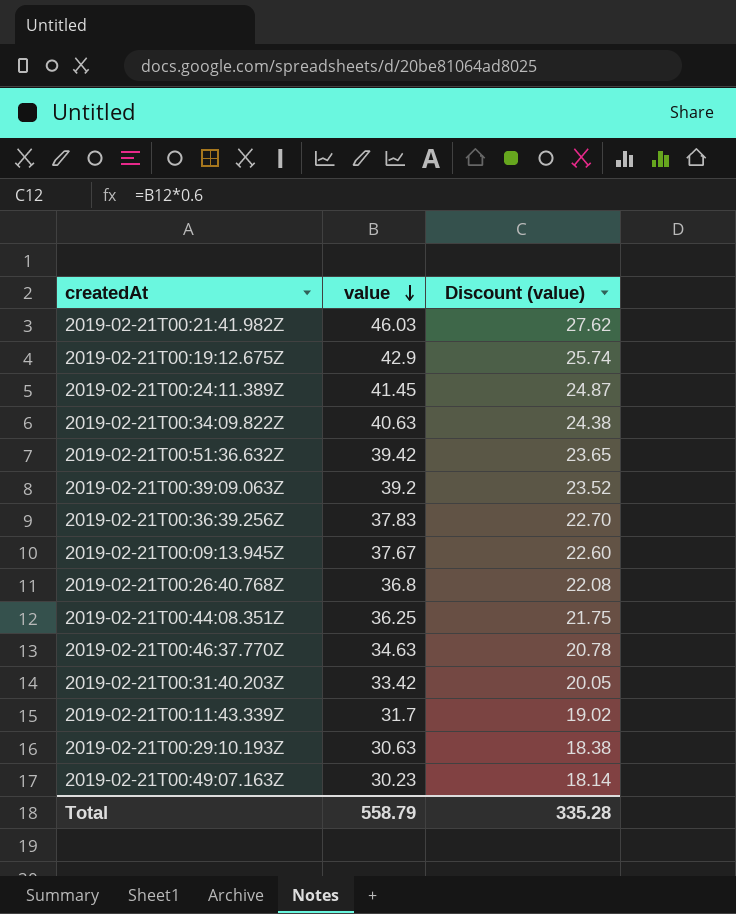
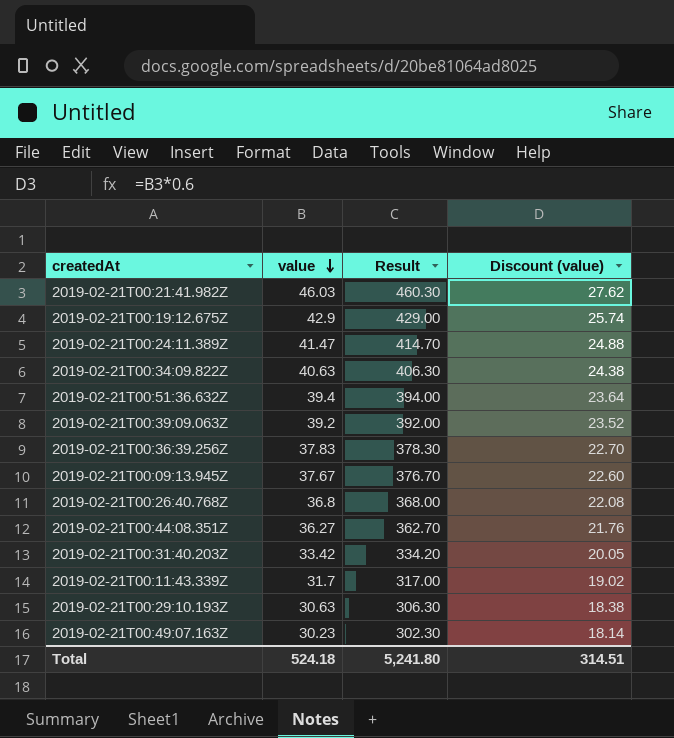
column Result | formula: none -> [value] * 10
row 2019-02-21T00:46:37.770Z: 34.63 | 20.78 -> none
2019-02-21T00:24:11.389Z | value: 41.45 -> 41.47
2019-02-21T00:24:11.389Z | Discount (value): 24.87 -> 24.88
2019-02-21T00:51:36.632Z | value: 39.42 -> 39.4
2019-02-21T00:51:36.632Z | Discount (value): 23.65 -> 23.64
2019-02-21T00:44:08.351Z | value: 36.25 -> 36.27
2019-02-21T00:44:08.351Z | Discount (value): 21.75 -> 21.76
Total | value: 558.79 -> 524.18
Total | Discount (value): 335.28 -> 314.51

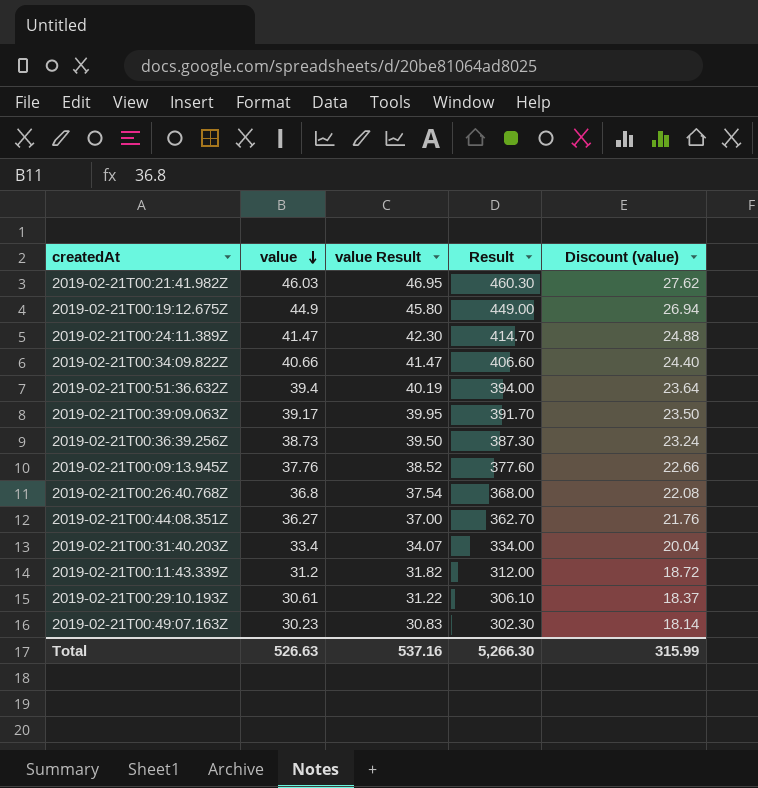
column value Result | formula: none -> [value] * 1.02
2019-02-21T00:19:12.675Z | value: 42.9 -> 44.9
2019-02-21T00:19:12.675Z | Result: 429.00 -> 449.00
2019-02-21T00:19:12.675Z | Discount (value): 25.74 -> 26.94
2019-02-21T00:34:09.822Z | value: 40.63 -> 40.66
2019-02-21T00:34:09.822Z | Result: 406.30 -> 406.60
2019-02-21T00:34:09.822Z | Discount (value): 24.38 -> 24.40
2019-02-21T00:39:09.063Z | value: 39.2 -> 39.17
2019-02-21T00:39:09.063Z | Result: 392.00 -> 391.70
2019-02-21T00:39:09.063Z | Discount (value): 23.52 -> 23.50
2019-02-21T00:36:39.256Z | value: 37.83 -> 38.73
2019-02-21T00:36:39.256Z | Result: 378.30 -> 387.30
2019-02-21T00:36:39.256Z | Discount (value): 22.70 -> 23.24
2019-02-21T00:09:13.945Z | value: 37.67 -> 37.76
2019-02-21T00:09:13.945Z | Result: 376.70 -> 377.60
2019-02-21T00:09:13.945Z | Discount (value): 22.60 -> 22.66
2019-02-21T00:31:40.203Z | value: 33.42 -> 33.4
2019-02-21T00:31:40.203Z | Result: 334.20 -> 334.00
2019-02-21T00:31:40.203Z | Discount (value): 20.05 -> 20.04
2019-02-21T00:11:43.339Z | value: 31.7 -> 31.2
2019-02-21T00:11:43.339Z | Result: 317.00 -> 312.00
2019-02-21T00:11:43.339Z | Discount (value): 19.02 -> 18.72
2019-02-21T00:29:10.193Z | value: 30.63 -> 30.61
2019-02-21T00:29:10.193Z | Result: 306.30 -> 306.10
2019-02-21T00:29:10.193Z | Discount (value): 18.38 -> 18.37
Total | value: 524.18 -> 526.63
Total | Result: 5,241.80 -> 5,266.30
Total | Discount (value): 314.51 -> 315.99

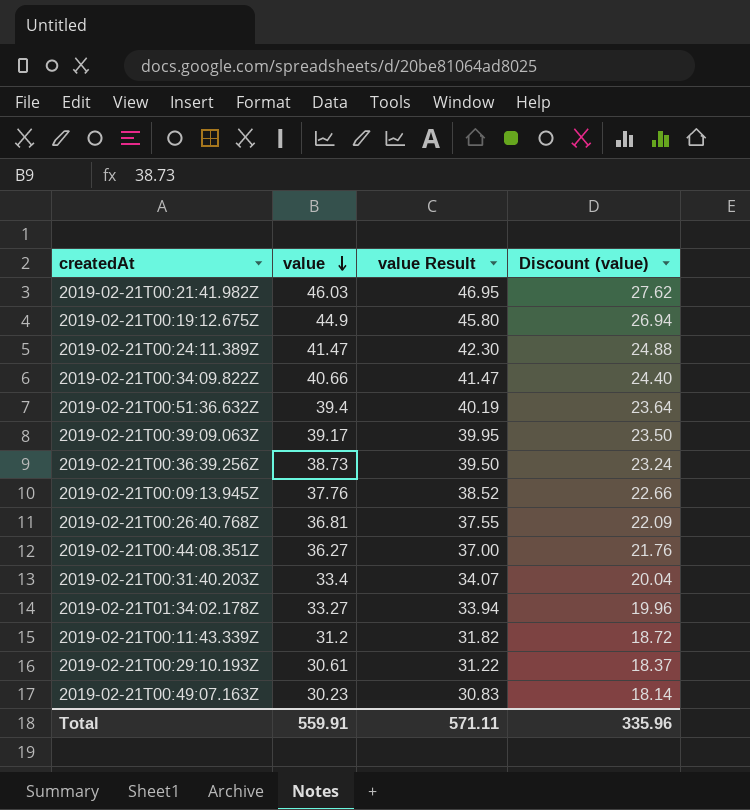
column Result | formula: [value] * 10 -> none
2019-02-21T00:26:40.768Z | value: 36.8 -> 36.81
2019-02-21T00:26:40.768Z | value Result: 37.54 -> 37.55
2019-02-21T00:26:40.768Z | Discount (value): 22.08 -> 22.09
row 2019-02-21T01:34:02.178Z: none -> 33.27 | 33.94 | 19.96
Total | value: 526.63 -> 559.91
Total | value Result: 537.16 -> 571.11
Total | Discount (value): 315.99 -> 335.96

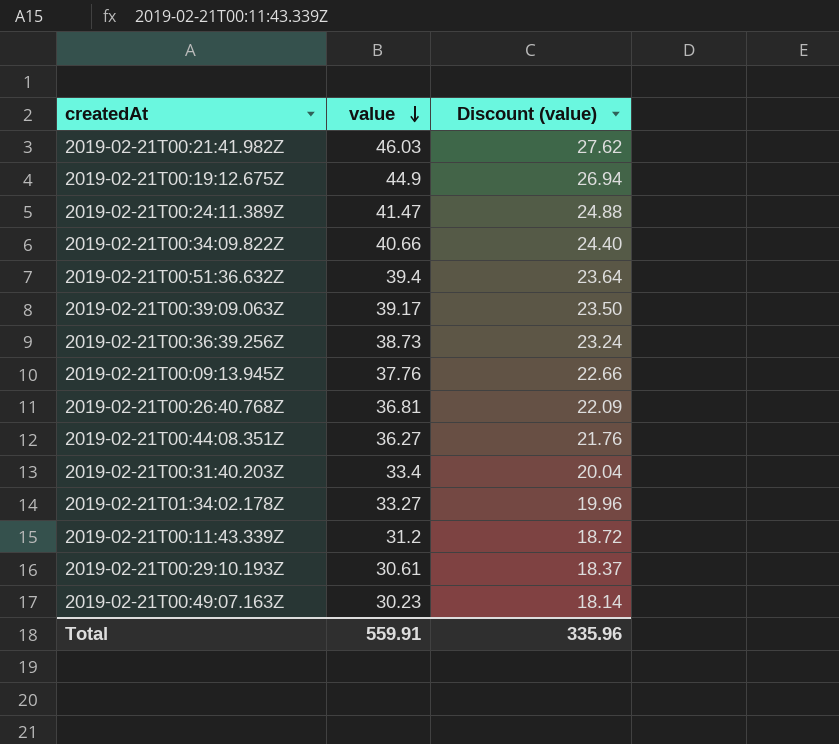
column value Result | formula: [value] * 1.02 -> none

